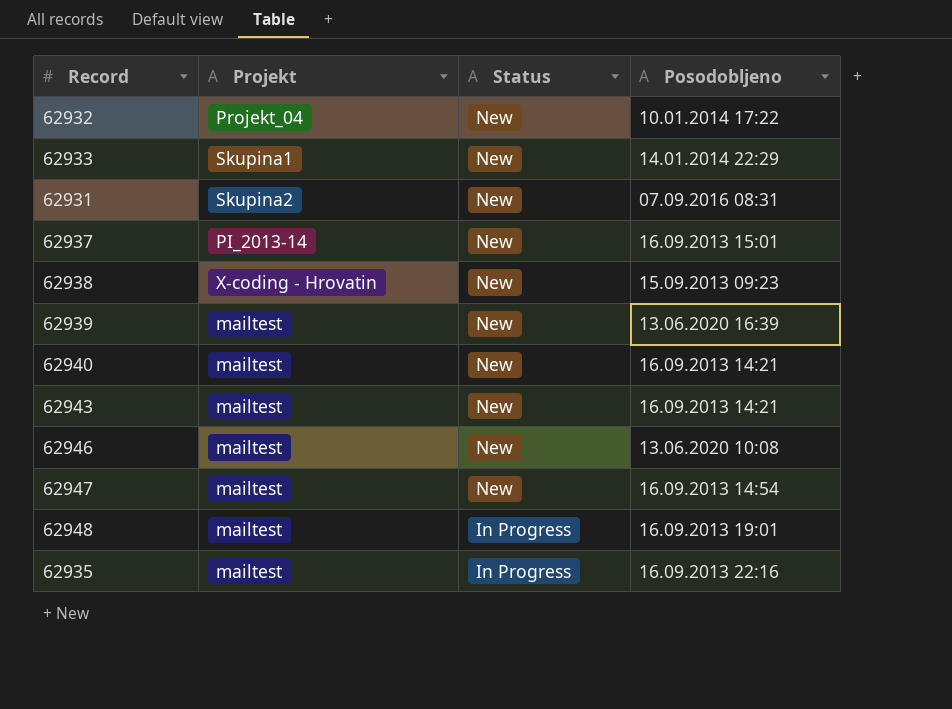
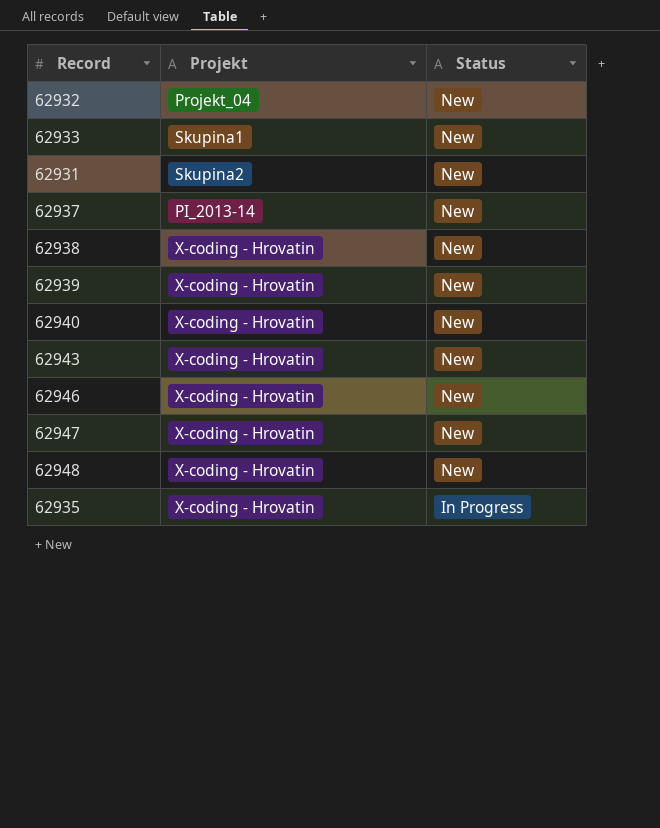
column Posodobljeno | position: 4 -> none
62939 | Projekt: mailtest -> X-coding - Hrovatin
62940 | Projekt: mailtest -> X-coding - Hrovatin
62943 | Projekt: mailtest -> X-coding - Hrovatin
62946 | Projekt: mailtest -> X-coding - Hrovatin
62947 | Projekt: mailtest -> X-coding - Hrovatin
62948 | Projekt: mailtest -> X-coding - Hrovatin
62948 | Status: In Progress -> New
62935 | Projekt: mailtest -> X-coding - Hrovatin

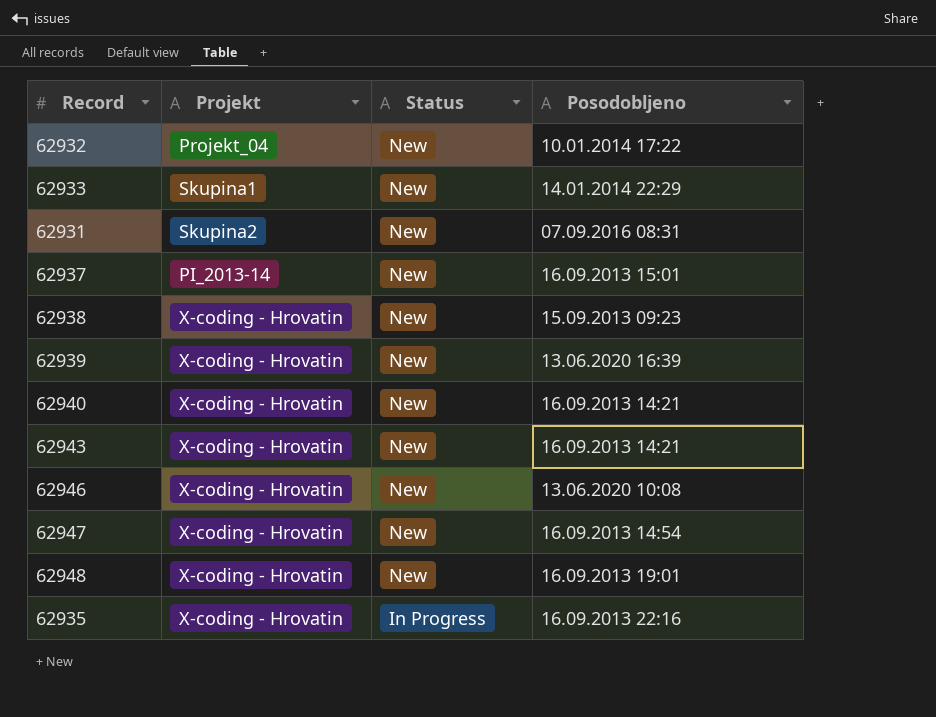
column Posodobljeno | position: none -> 4

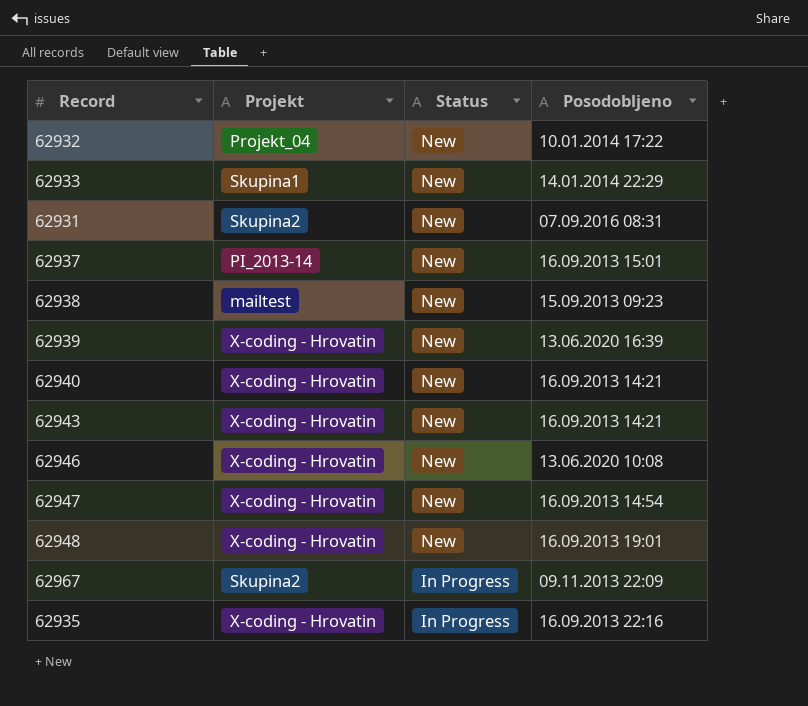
62938 | Projekt: X-coding - Hrovatin -> mailtest
row 62967: none -> Skupina2 | In Progress | 09.11.2013 22:09

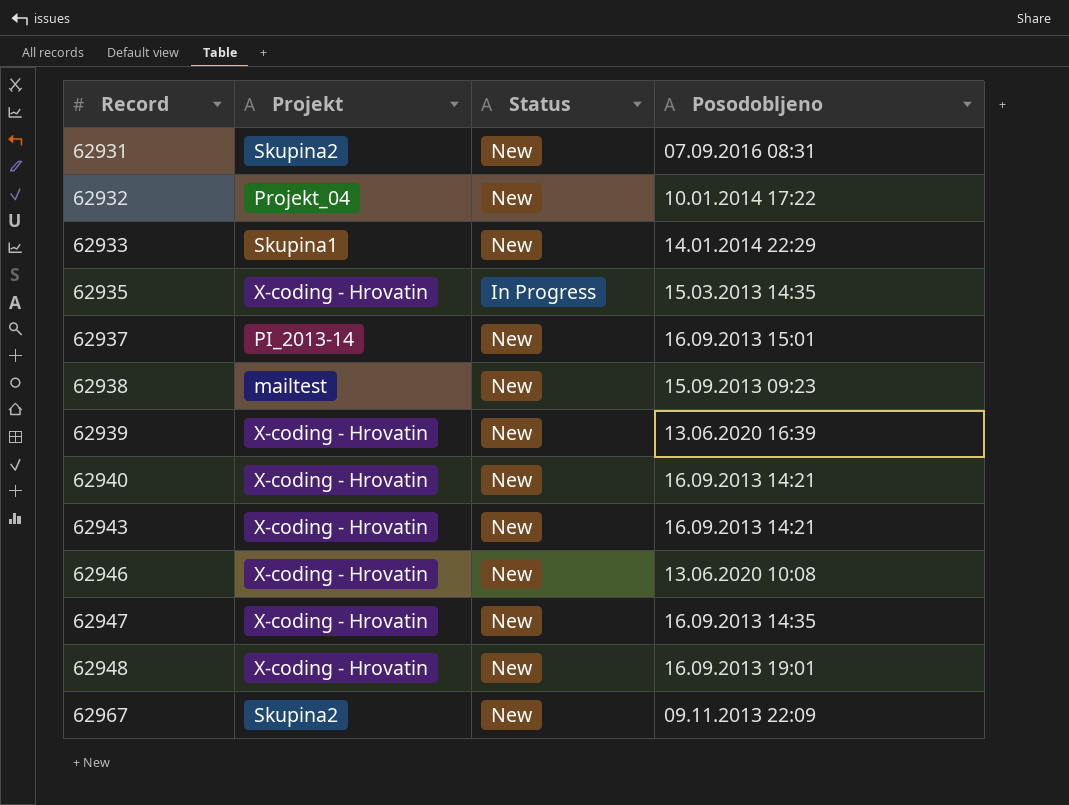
row order: Status descending -> Record ascending
62935 | Posodobljeno: 16.09.2013 22:16 -> 15.03.2013 14:35
62947 | Posodobljeno: 16.09.2013 14:54 -> 16.09.2013 14:35
62967 | Status: In Progress -> New

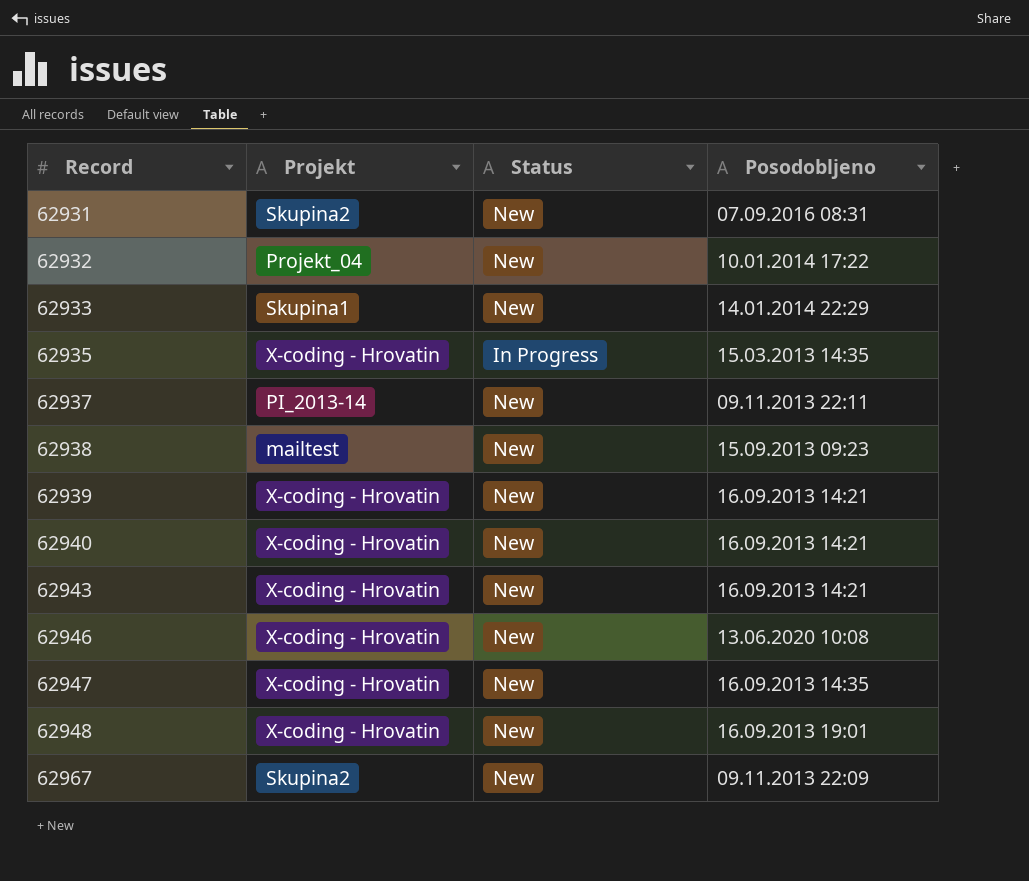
62937 | Posodobljeno: 16.09.2013 15:01 -> 09.11.2013 22:11
62939 | Posodobljeno: 13.06.2020 16:39 -> 16.09.2013 14:21

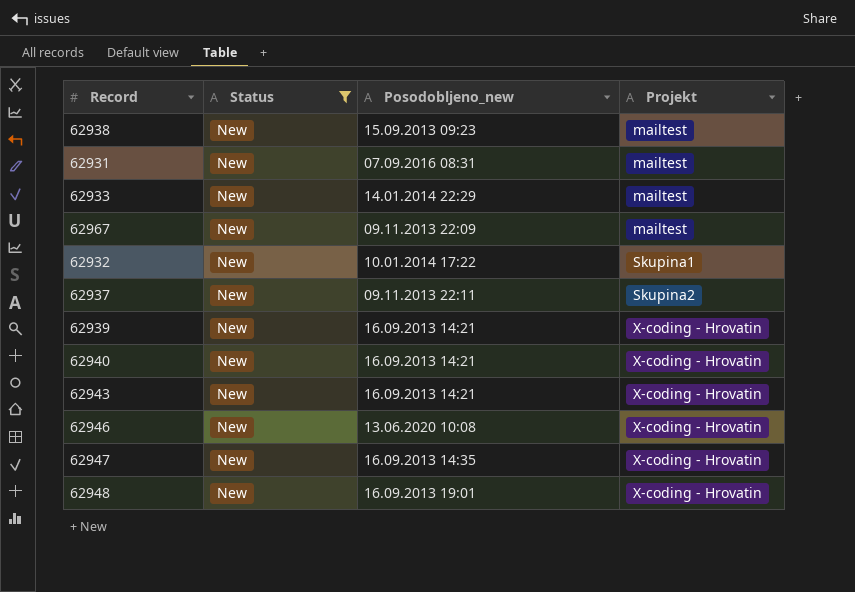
filter: none -> Status = New
row order: Record ascending -> Projekt ascending
column name: Posodobljeno -> Posodobljeno_new
column Projekt | position: 2 -> 4
62931 | Projekt: Skupina2 -> mailtest
62933 | Projekt: Skupina1 -> mailtest
62967 | Projekt: Skupina2 -> mailtest
62932 | Projekt: Projekt_04 -> Skupina1
62937 | Projekt: PI_2013-14 -> Skupina2

